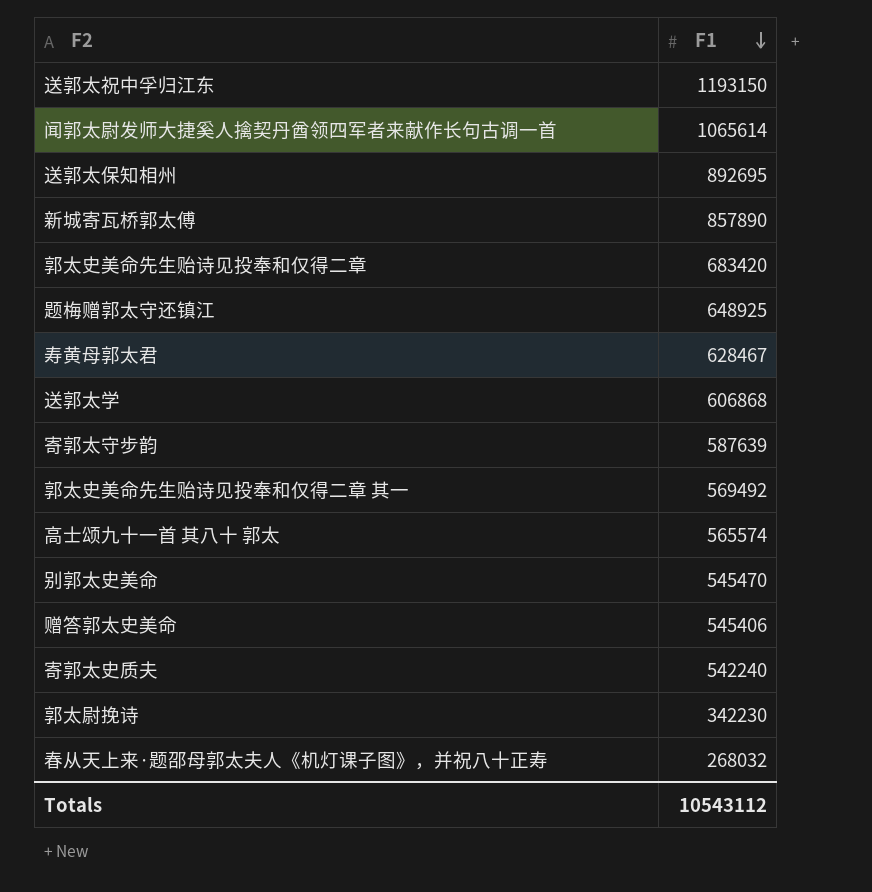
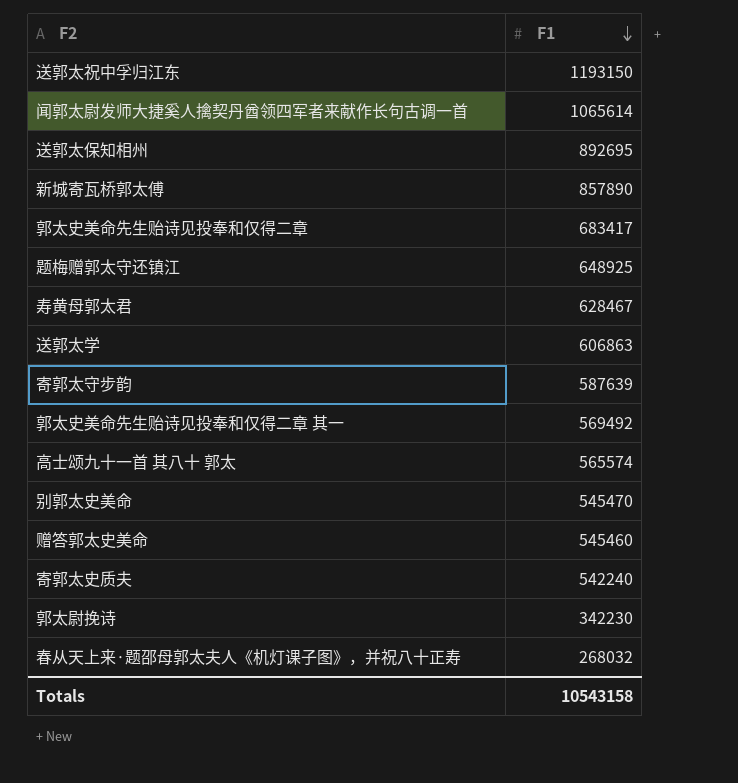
郭太史美命先生贻诗见投奉和仅得二章 | F1: 683420 -> 683417
送郭太学 | F1: 606868 -> 606863
赠答郭太史美命 | F1: 545406 -> 545460
Totals | F1: 10543112 -> 10543158

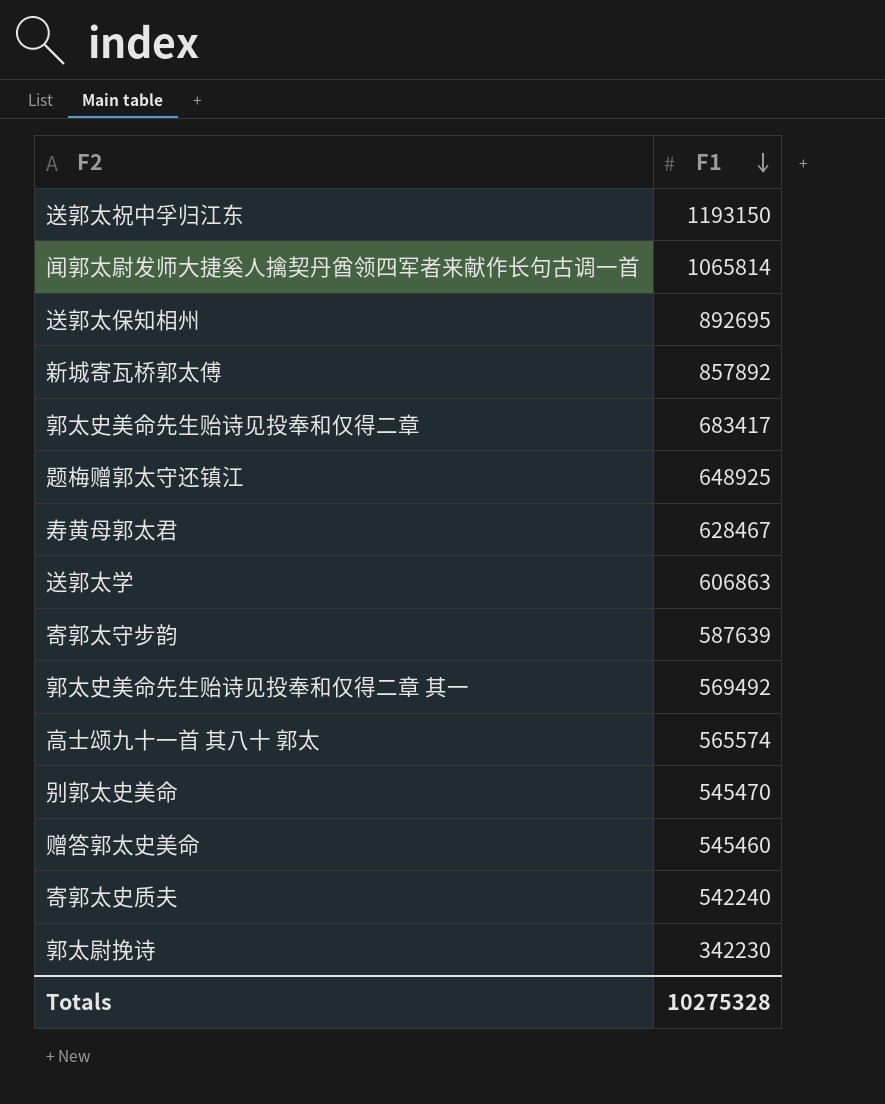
row 春从天上来·题邵母郭太夫人《机灯课子图》，并祝八十正寿: 268032 -> none
闻郭太尉发师大捷奚人擒契丹酋领四军者来献作长句古调一首 | F1: 1065614 -> 1065814
新城寄瓦桥郭太傅 | F1: 857890 -> 857892
Totals | F1: 10543158 -> 10275328

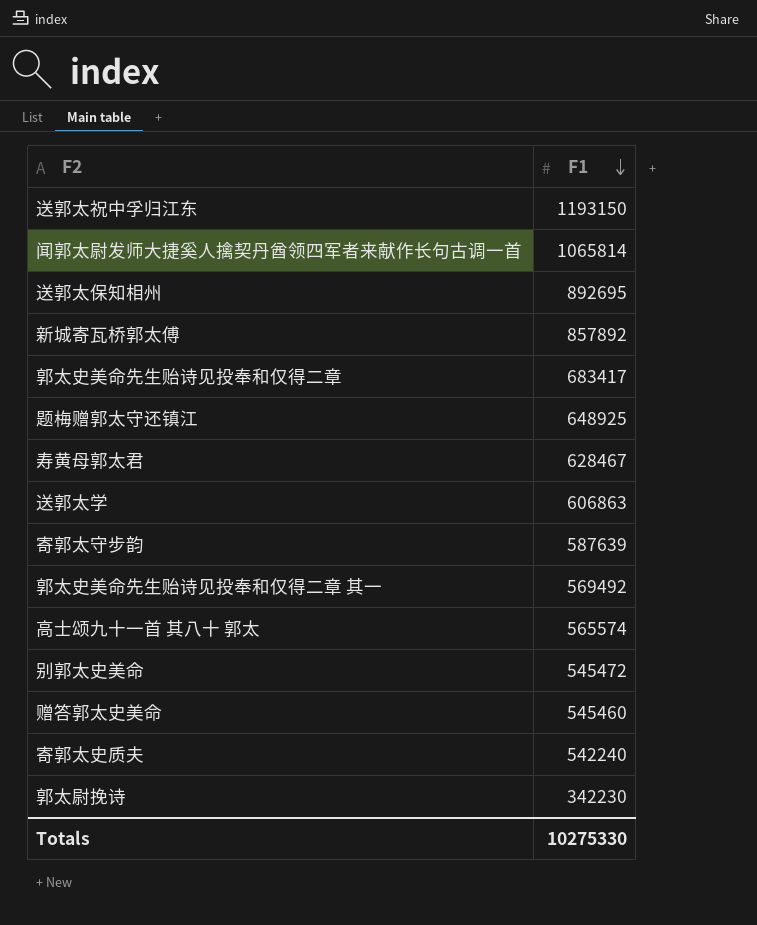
别郭太史美命 | F1: 545470 -> 545472
Totals | F1: 10275328 -> 10275330

